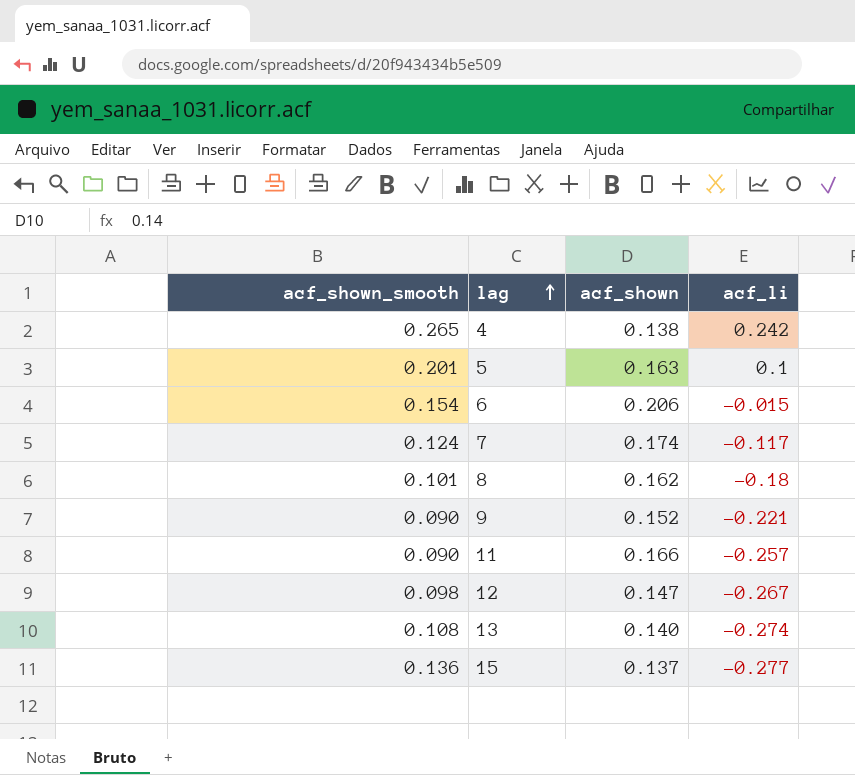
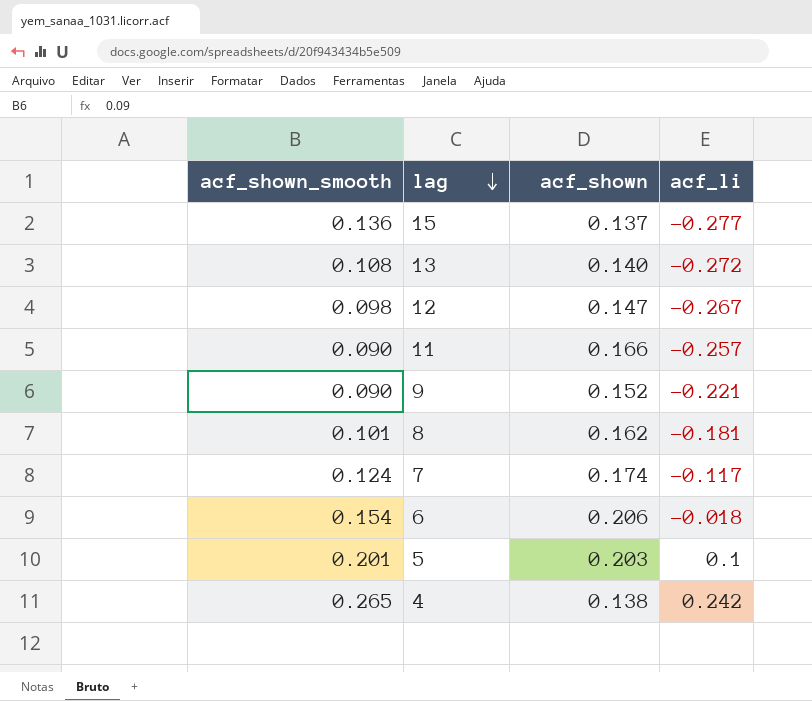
row order: lag ascending -> lag descending
13 | acf_li: -0.274 -> -0.272
8 | acf_li: -0.18 -> -0.181
6 | acf_li: -0.015 -> -0.018
5 | acf_shown: 0.163 -> 0.203

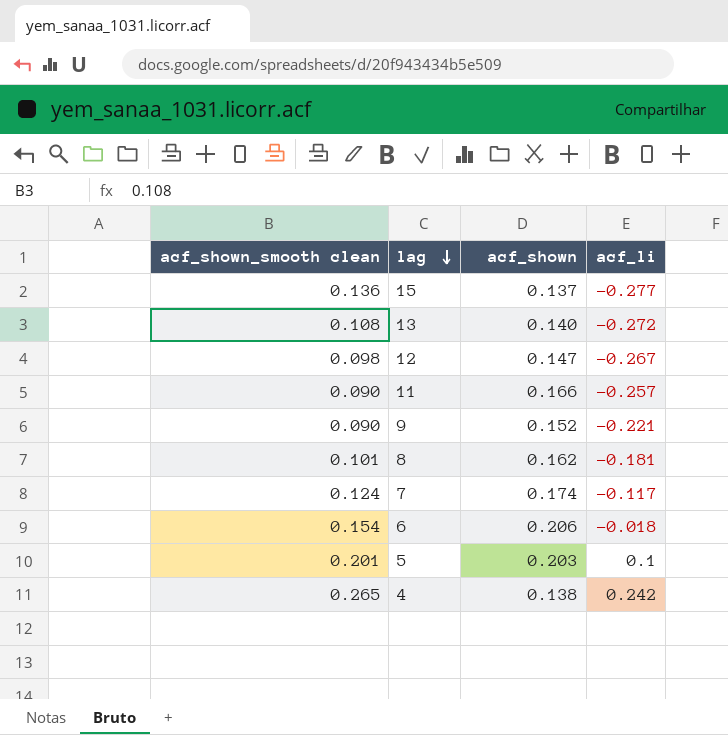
column name: acf_shown_smooth -> acf_shown_smooth clean

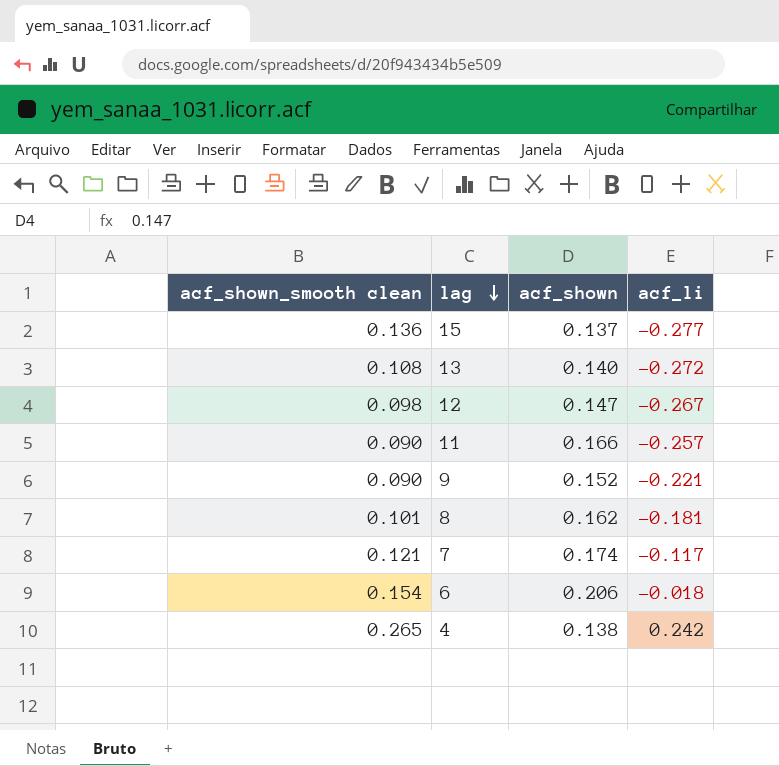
row 5: 0.201 | 0.203 | 0.1 -> none
7 | acf_shown_smooth clean: 0.124 -> 0.121

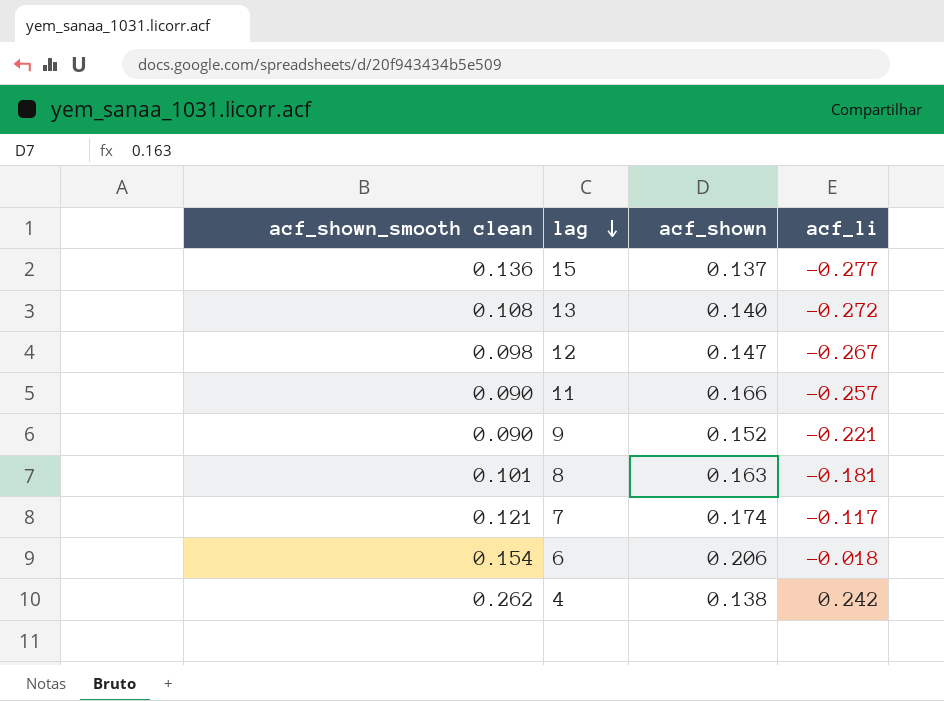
8 | acf_shown: 0.162 -> 0.163
4 | acf_shown_smooth clean: 0.265 -> 0.262

